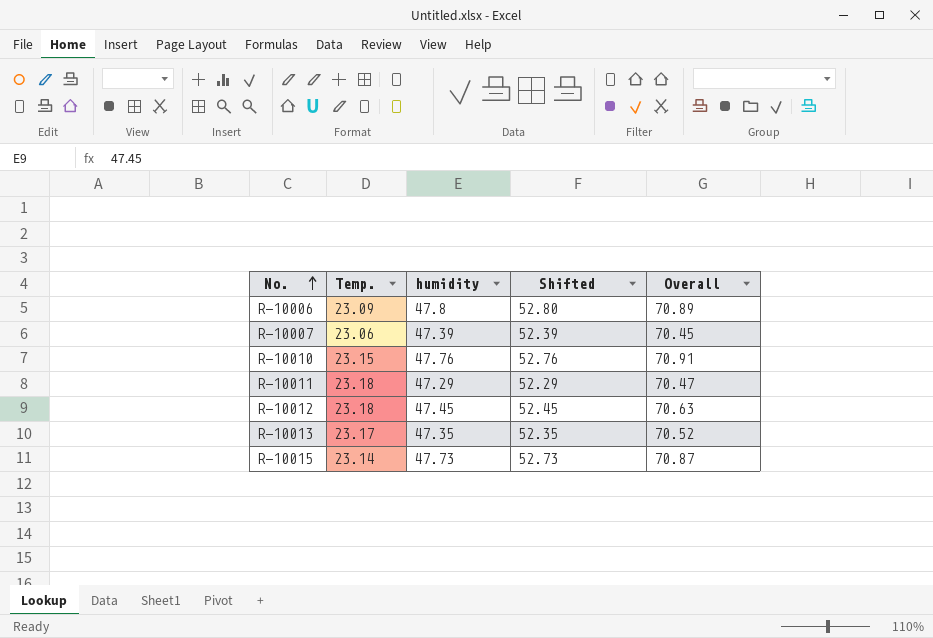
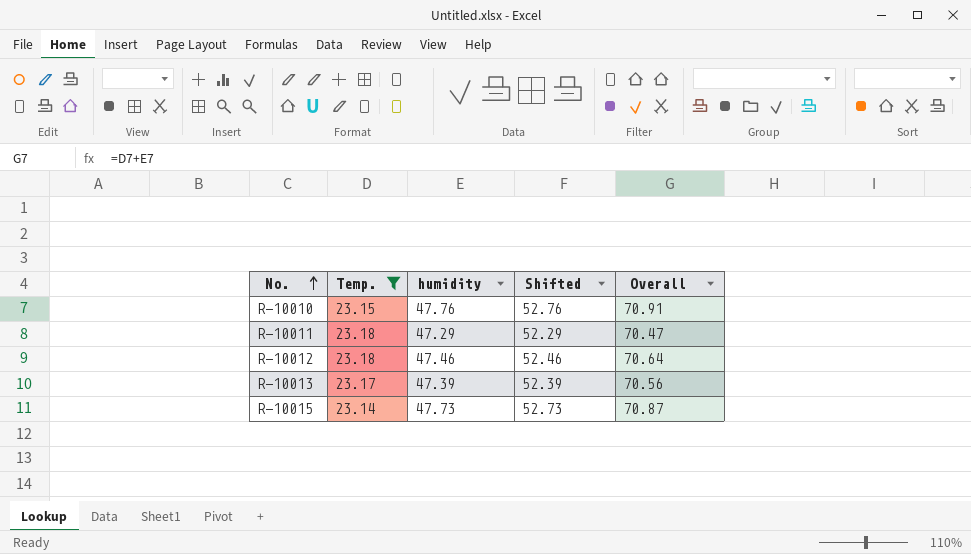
filter: none -> Temp. >= 23.14
R-10012 | humidity: 47.45 -> 47.46
R-10012 | Shifted: 52.45 -> 52.46
R-10012 | Overall: 70.63 -> 70.64
R-10013 | humidity: 47.35 -> 47.39
R-10013 | Shifted: 52.35 -> 52.39
R-10013 | Overall: 70.52 -> 70.56

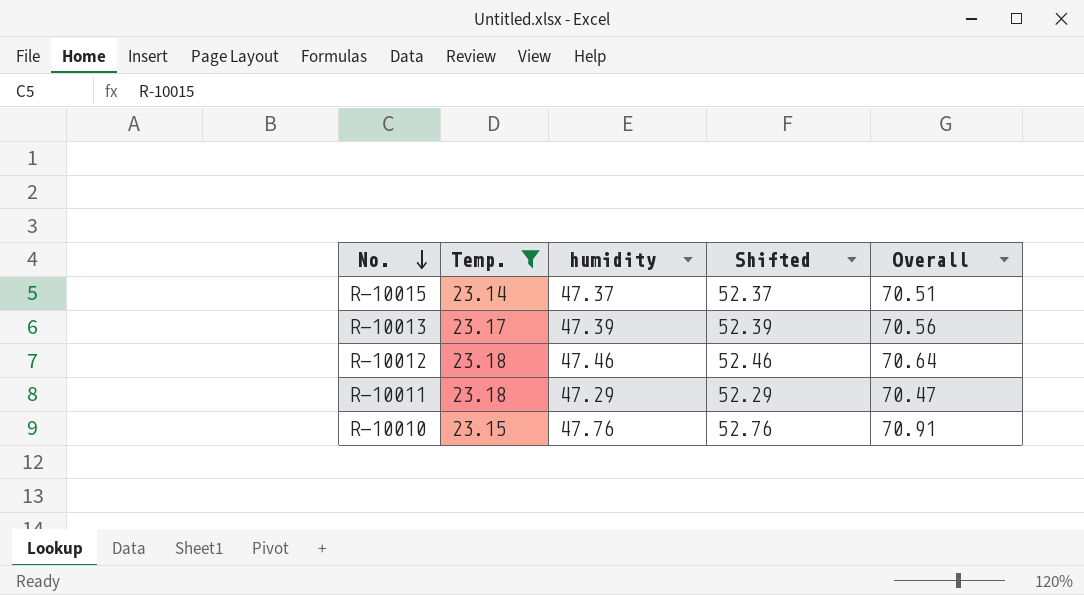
row order: No. ascending -> No. descending
R-10015 | humidity: 47.73 -> 47.37
R-10015 | Shifted: 52.73 -> 52.37
R-10015 | Overall: 70.87 -> 70.51

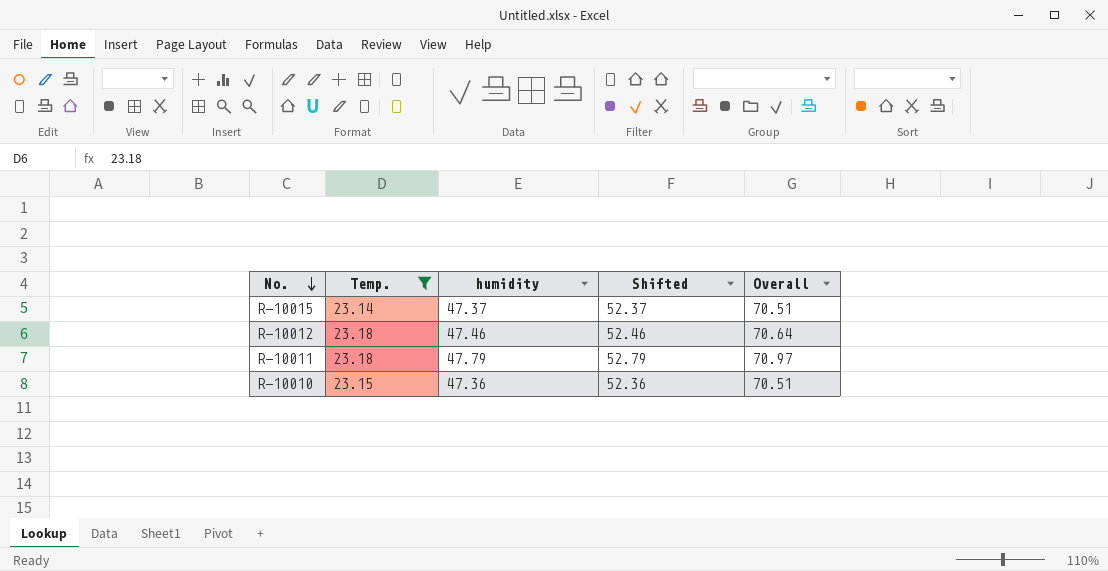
row R-10013: 23.17 | 47.39 | 52.39 | 70.56 -> none
R-10011 | humidity: 47.29 -> 47.79
R-10011 | Shifted: 52.29 -> 52.79
R-10011 | Overall: 70.47 -> 70.97
R-10010 | humidity: 47.76 -> 47.36
R-10010 | Shifted: 52.76 -> 52.36
R-10010 | Overall: 70.91 -> 70.51

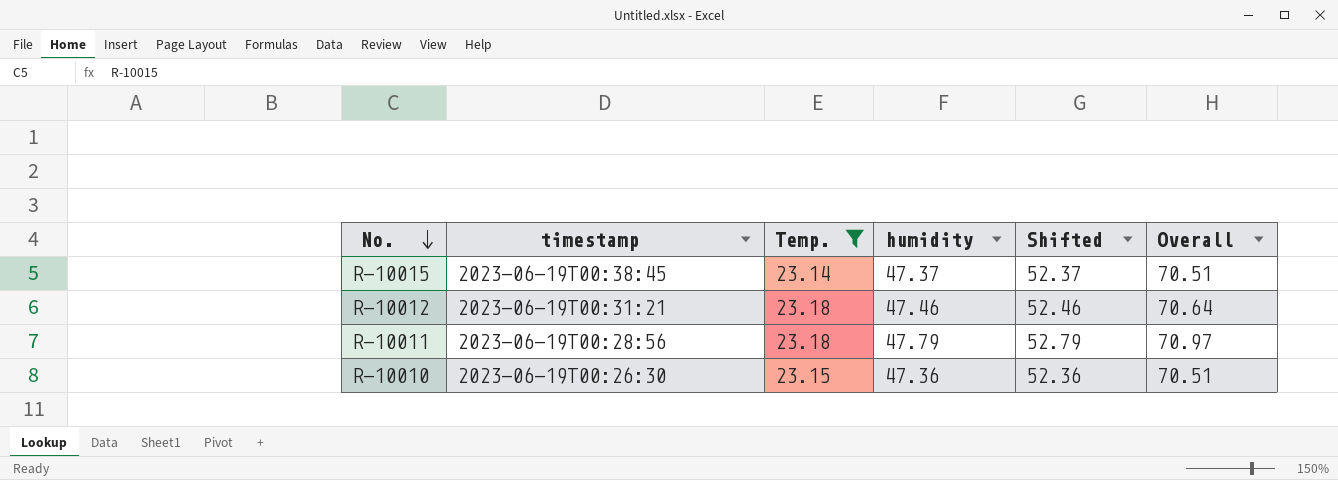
column timestamp | position: none -> 2

